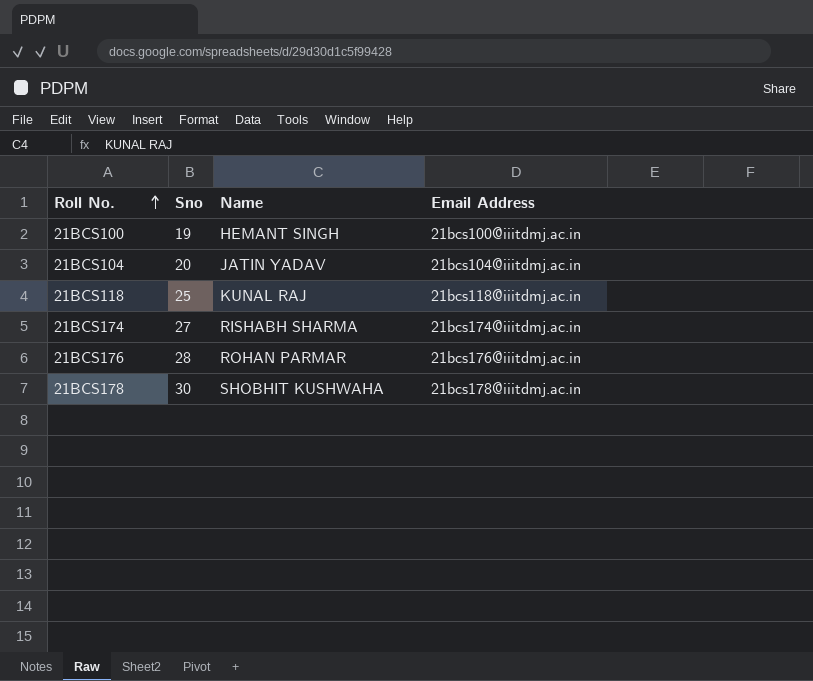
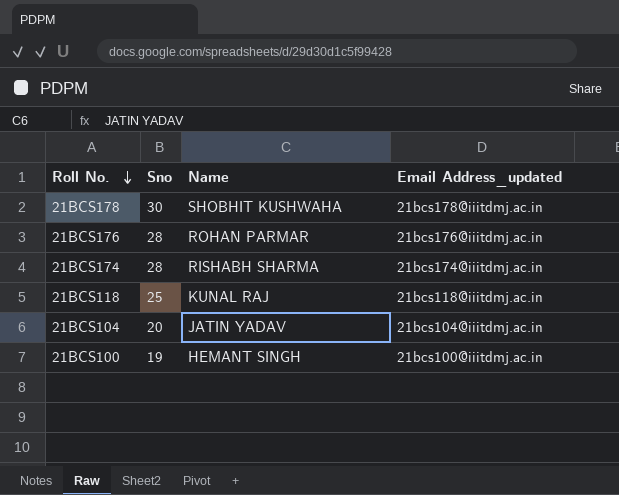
row order: Roll No. ascending -> Roll No. descending
column name: Email Address -> Email Address_updated
21BCS174 | Sno: 27 -> 28

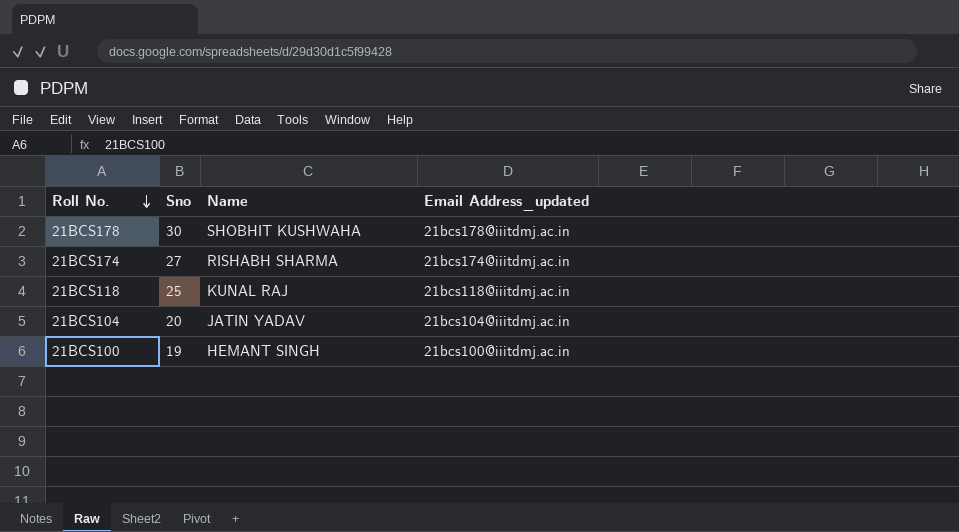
row 21BCS176: 28 | ROHAN PARMAR | 21bcs176@iiitdmj.ac.in -> none
21BCS174 | Sno: 28 -> 27

